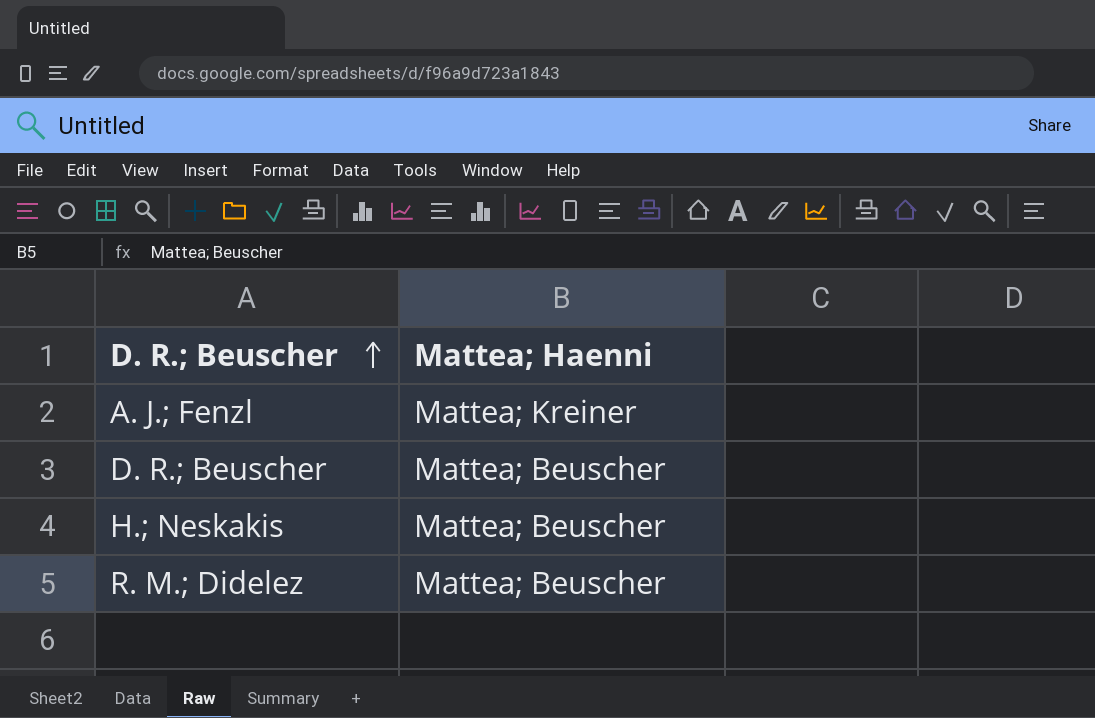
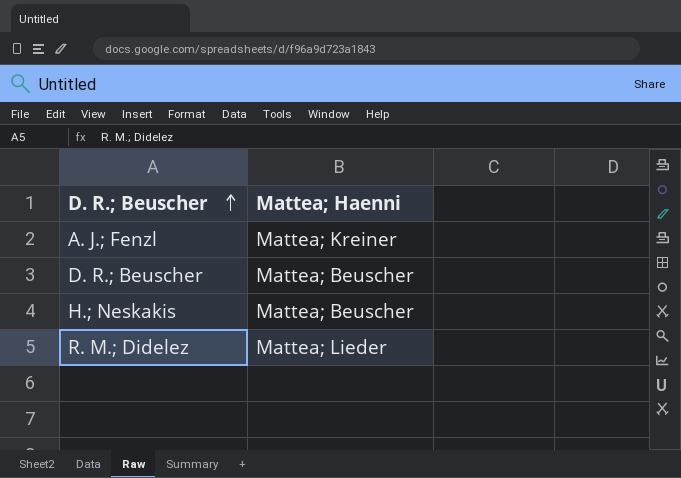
R. M.; Didelez | Mattea; Haenni: Mattea; Beuscher -> Mattea; Lieder

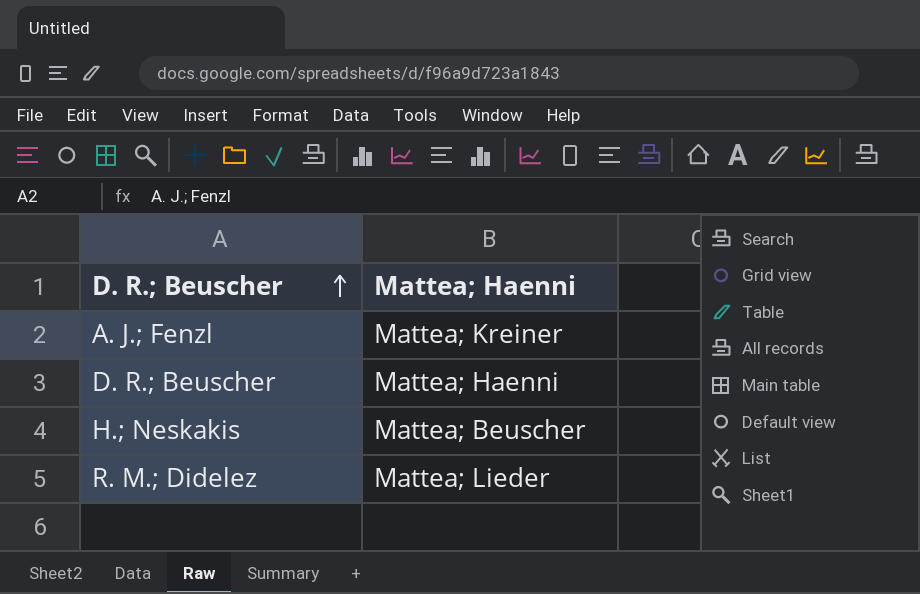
D. R.; Beuscher | Mattea; Haenni: Mattea; Beuscher -> Mattea; Haenni

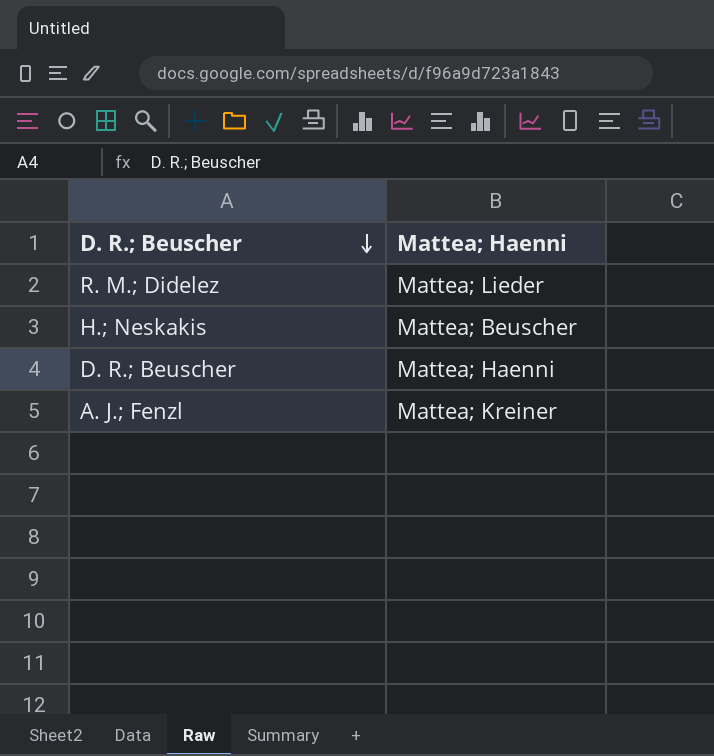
row order: D. R.; Beuscher ascending -> D. R.; Beuscher descending

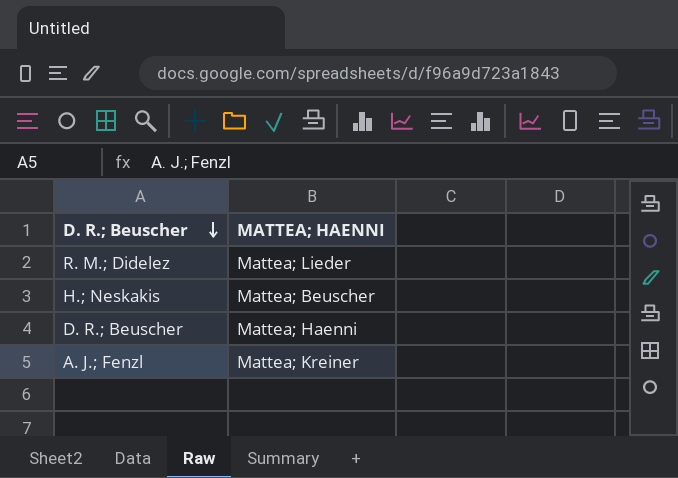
column name: Mattea; Haenni -> MATTEA; HAENNI

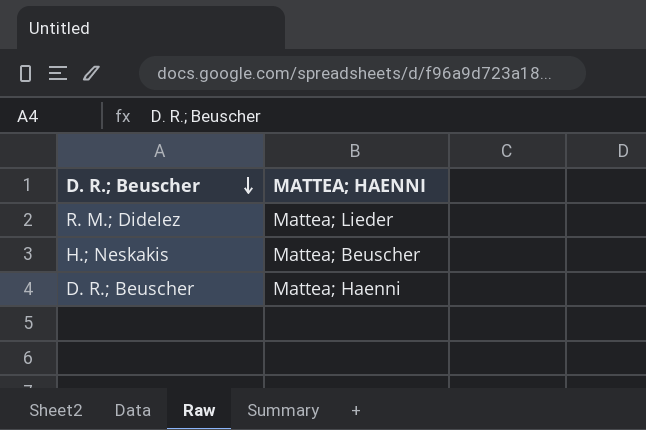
row A. J.; Fenzl: Mattea; Kreiner -> none

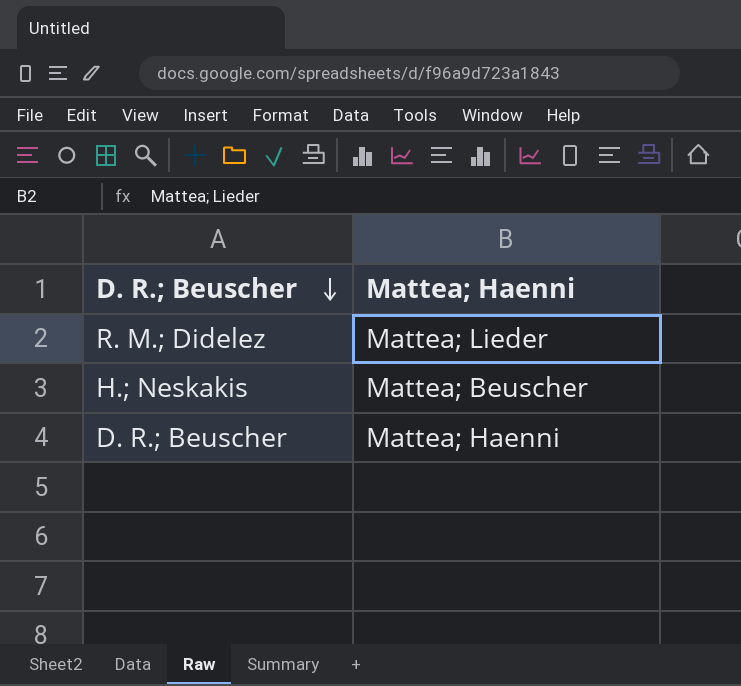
column name: MATTEA; HAENNI -> Mattea; Haenni

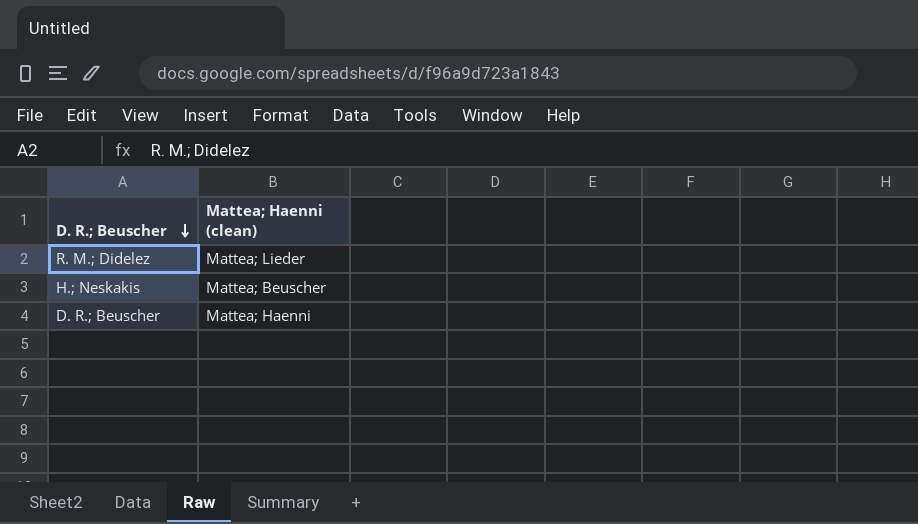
column name: Mattea; Haenni -> Mattea; Haenni (clean)

